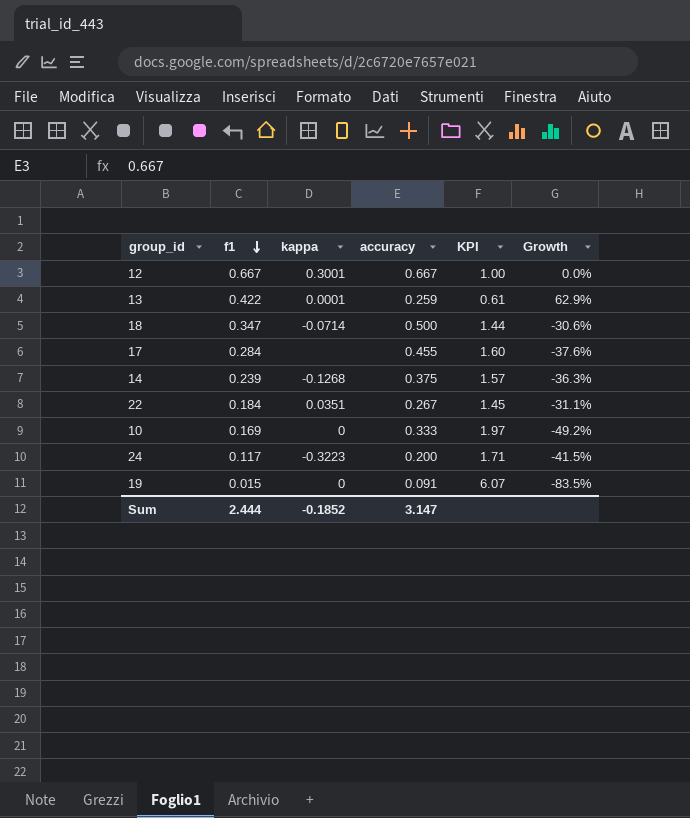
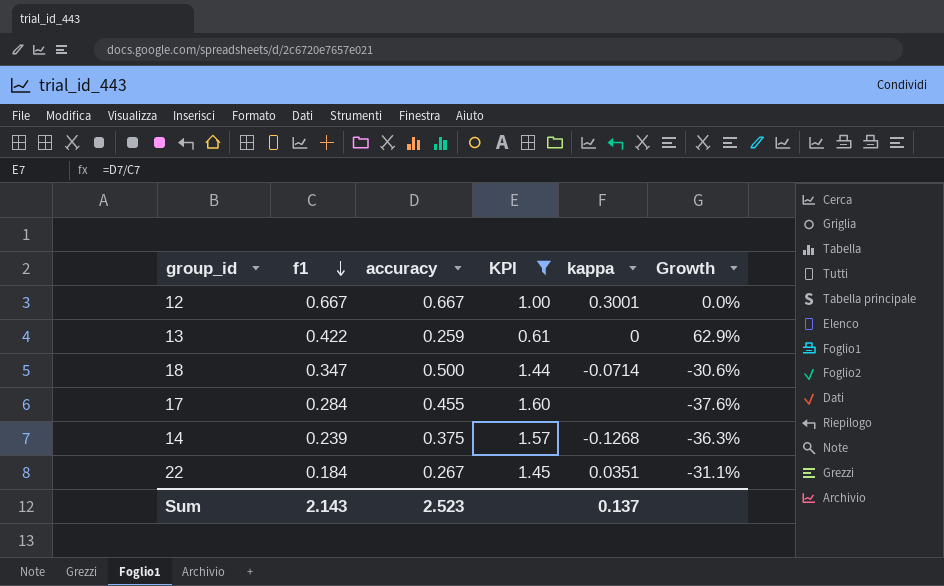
filter: none -> KPI <= 1.60
column kappa | position: 3 -> 5
13 | kappa: 0.0001 -> 0
Sum | f1: 2.444 -> 2.143
Sum | accuracy: 3.147 -> 2.523
Sum | kappa: -0.1852 -> 0.137

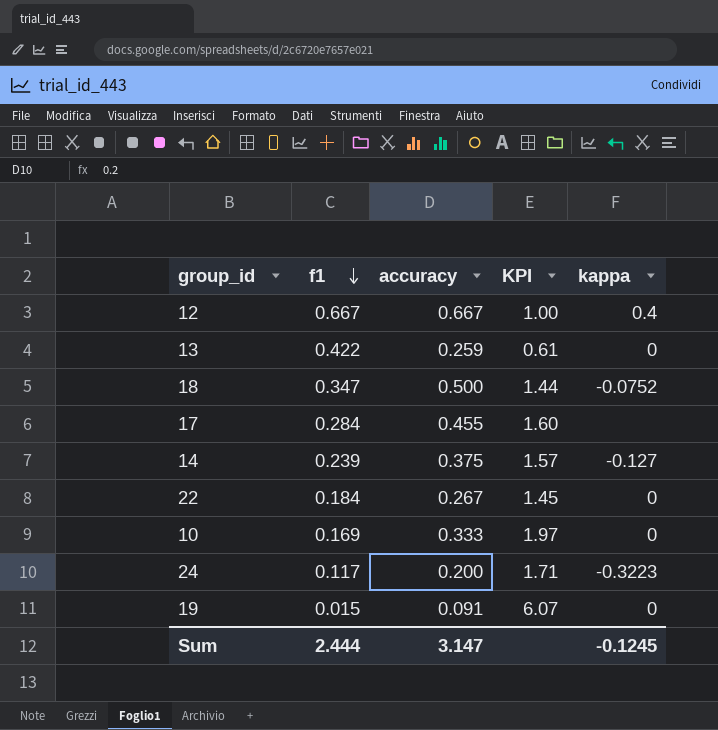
filter: KPI <= 1.60 -> none
column Growth | formula: ([f1] - [accuracy]) / [accuracy] -> none
12 | kappa: 0.3001 -> 0.4
18 | kappa: -0.0714 -> -0.0752
14 | kappa: -0.1268 -> -0.127
22 | kappa: 0.0351 -> 0
Sum | f1: 2.143 -> 2.444
Sum | accuracy: 2.523 -> 3.147
Sum | kappa: 0.137 -> -0.1245

